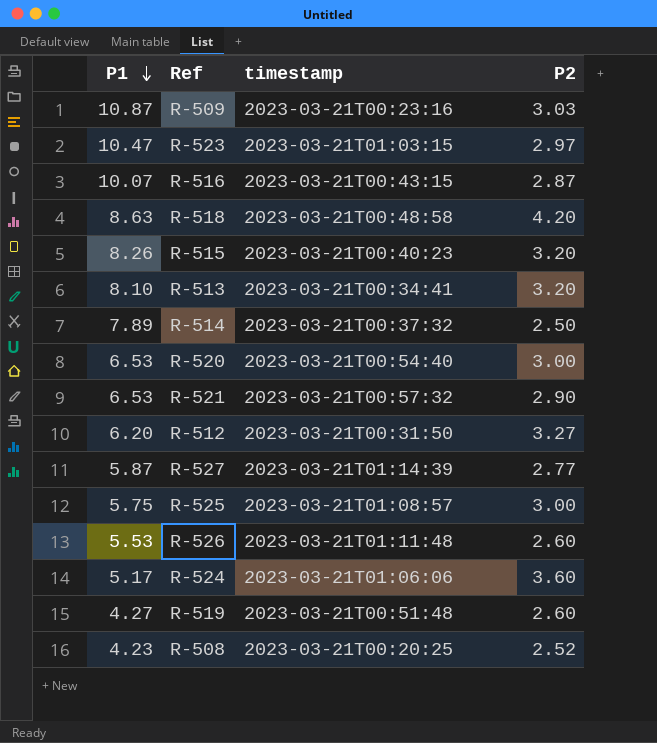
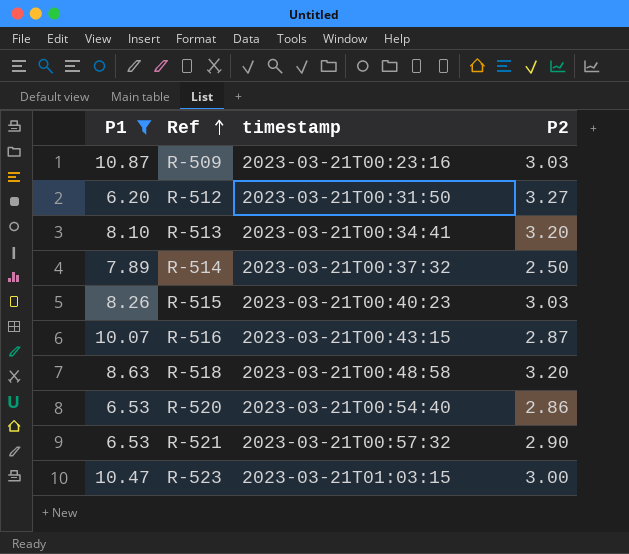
filter: none -> P1 >= 6.20
row order: P1 descending -> Ref ascending
R-515 | P2: 3.20 -> 3.03
R-518 | P2: 4.20 -> 3.20
R-520 | P2: 3.00 -> 2.86
R-523 | P2: 2.97 -> 3.00

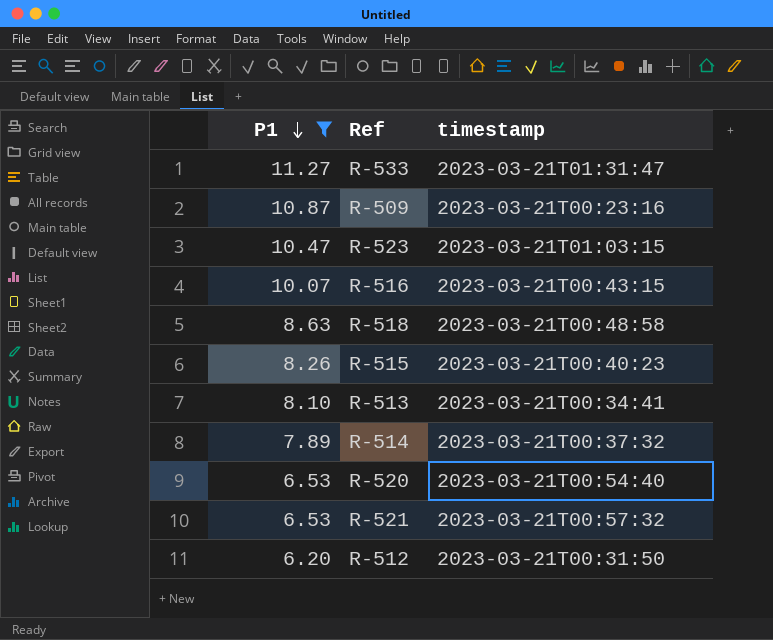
row order: Ref ascending -> P1 descending
column P2 | position: 4 -> none
row R-533: none -> 11.27 | 2023-03-21T01:31:47

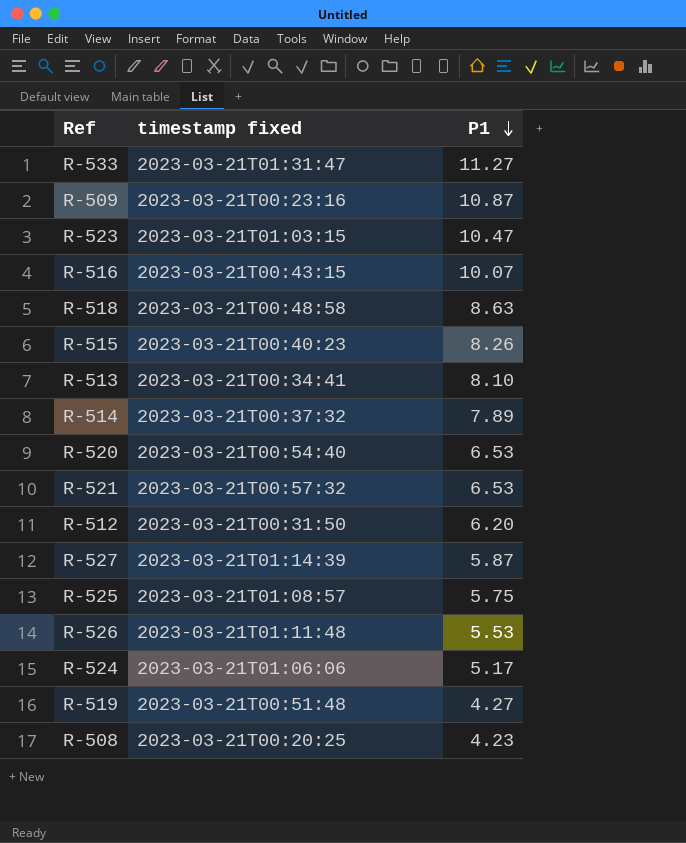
filter: P1 >= 6.20 -> none
column name: timestamp -> timestamp fixed
column P1 | position: 1 -> 3

